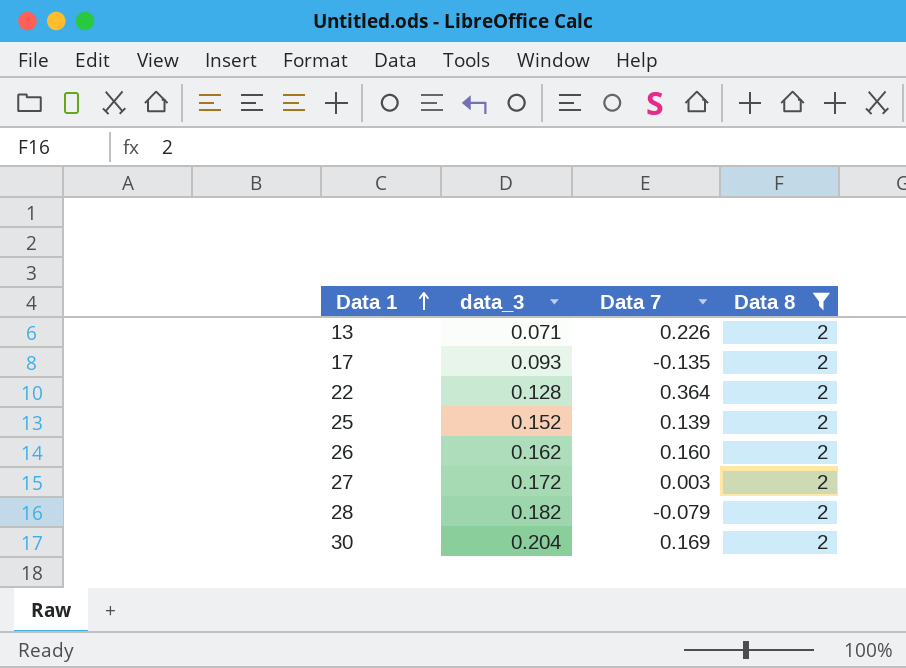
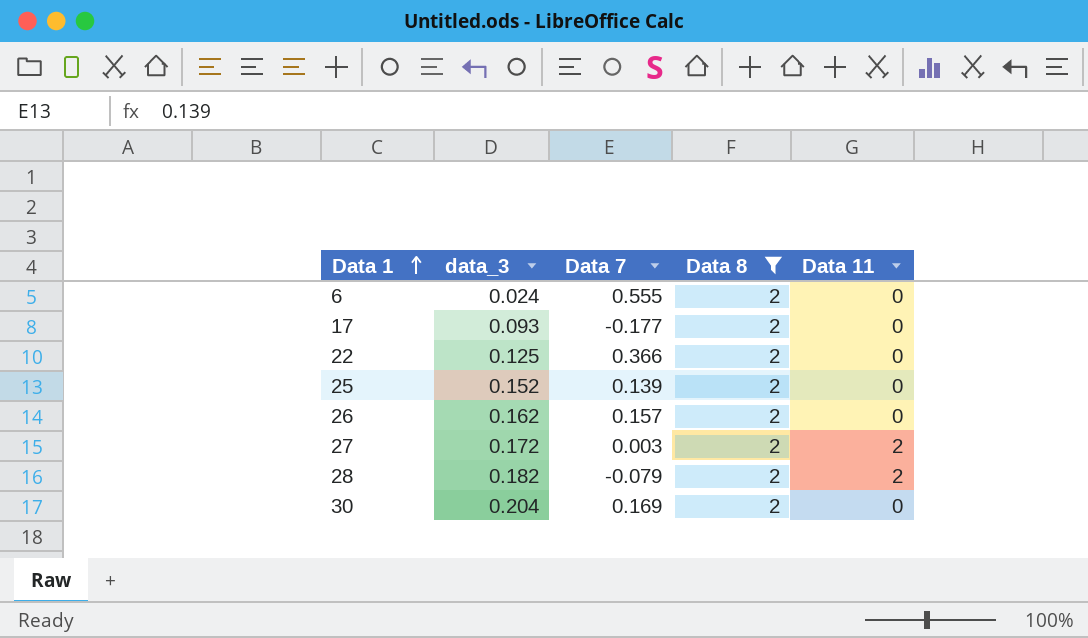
column Data 11 | position: none -> 5
row 13: 0.071 | 0.226 | 2 -> none
row 6: none -> 0.024 | 0.555 | 2 | 0
17 | Data 7: -0.135 -> -0.177
22 | data_3: 0.128 -> 0.125
22 | Data 7: 0.364 -> 0.366
26 | Data 7: 0.160 -> 0.157

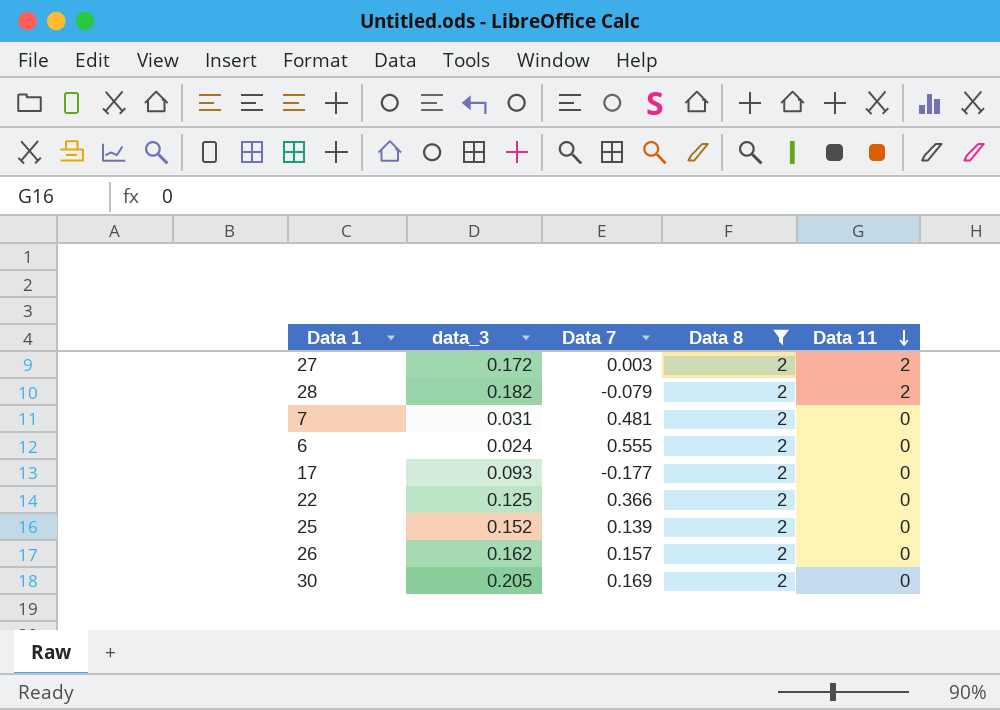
row order: Data 1 ascending -> Data 11 descending
row 7: none -> 0.031 | 0.481 | 2 | 0
30 | data_3: 0.204 -> 0.205

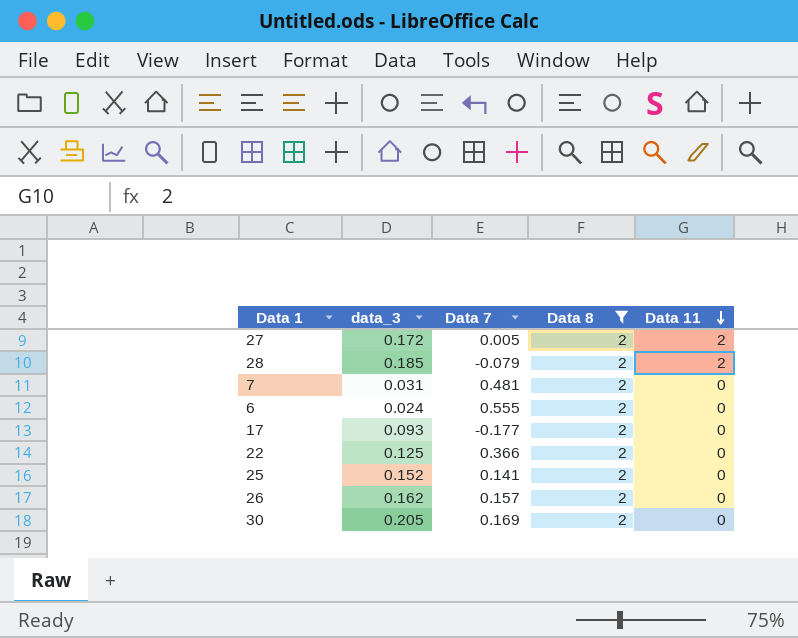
27 | Data 7: 0.003 -> 0.005
28 | data_3: 0.182 -> 0.185
25 | Data 7: 0.139 -> 0.141

